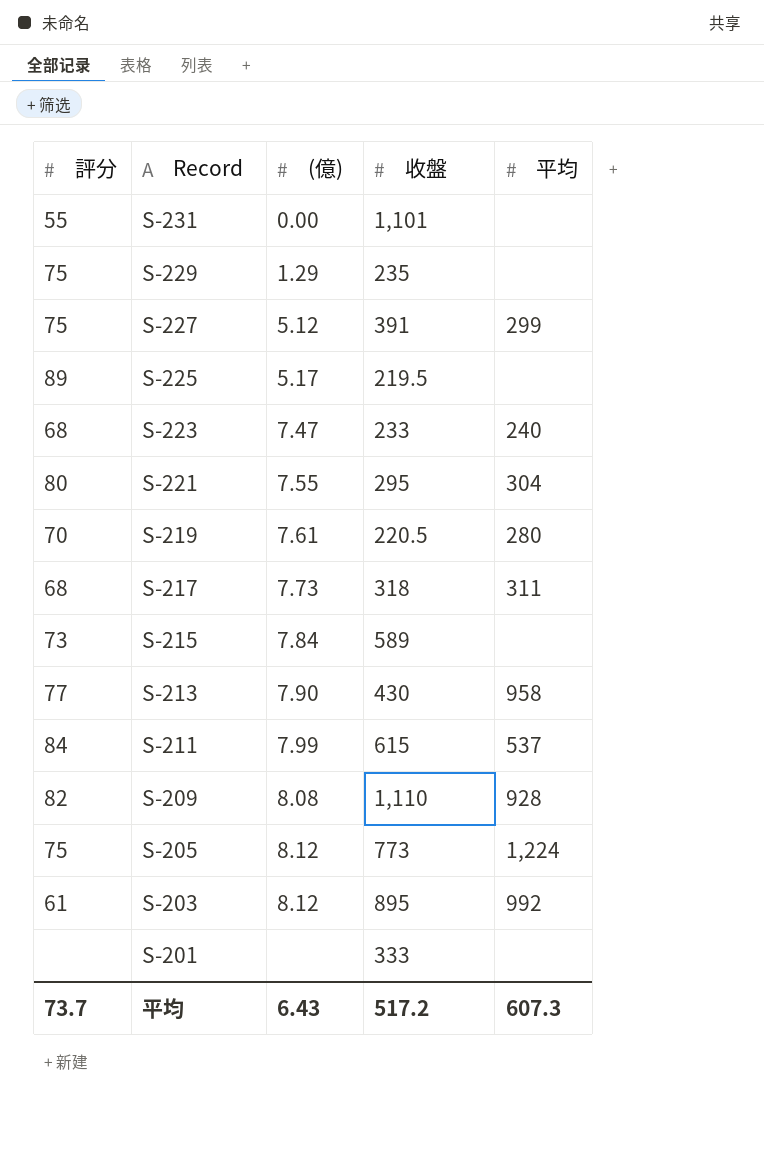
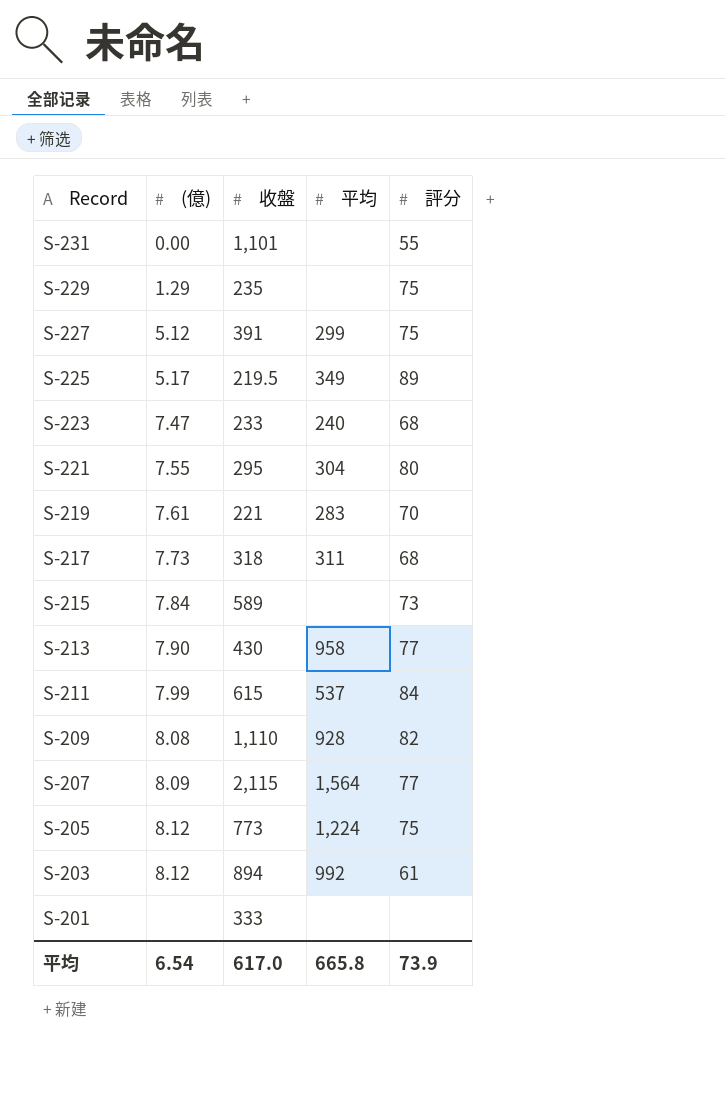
column 評分 | position: 1 -> 5
S-225 | 平均: none -> 349
S-219 | 收盤: 220.5 -> 221
S-219 | 平均: 280 -> 283
row S-207: none -> 8.09 | 2,115 | 1,564 | 77
S-203 | 收盤: 895 -> 894
平均 | (億): 6.43 -> 6.54
平均 | 收盤: 517.2 -> 617.0
平均 | 平均: 607.3 -> 665.8
平均 | 評分: 73.7 -> 73.9

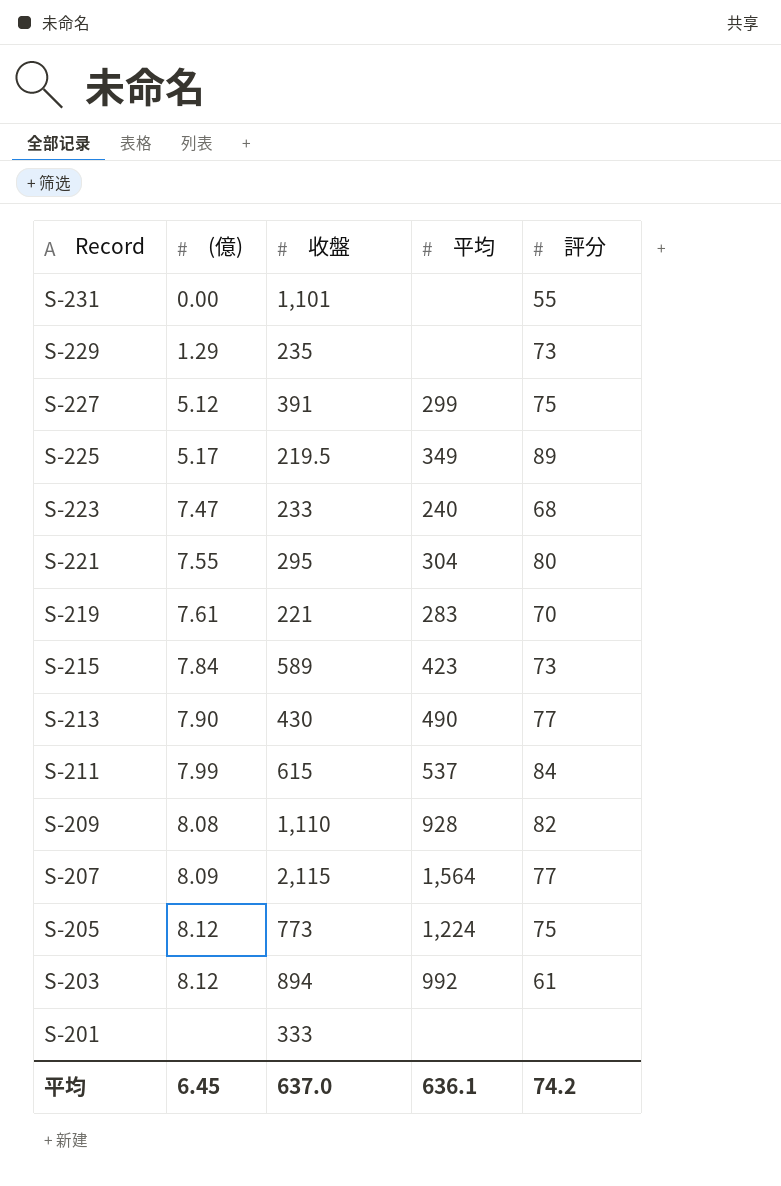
row S-217: 7.73 | 318 | 311 | 68 -> none
S-229 | 評分: 75 -> 73
S-215 | 平均: none -> 423
S-213 | 平均: 958 -> 490
平均 | (億): 6.54 -> 6.45
平均 | 收盤: 617.0 -> 637.0
平均 | 平均: 665.8 -> 636.1
平均 | 評分: 73.9 -> 74.2

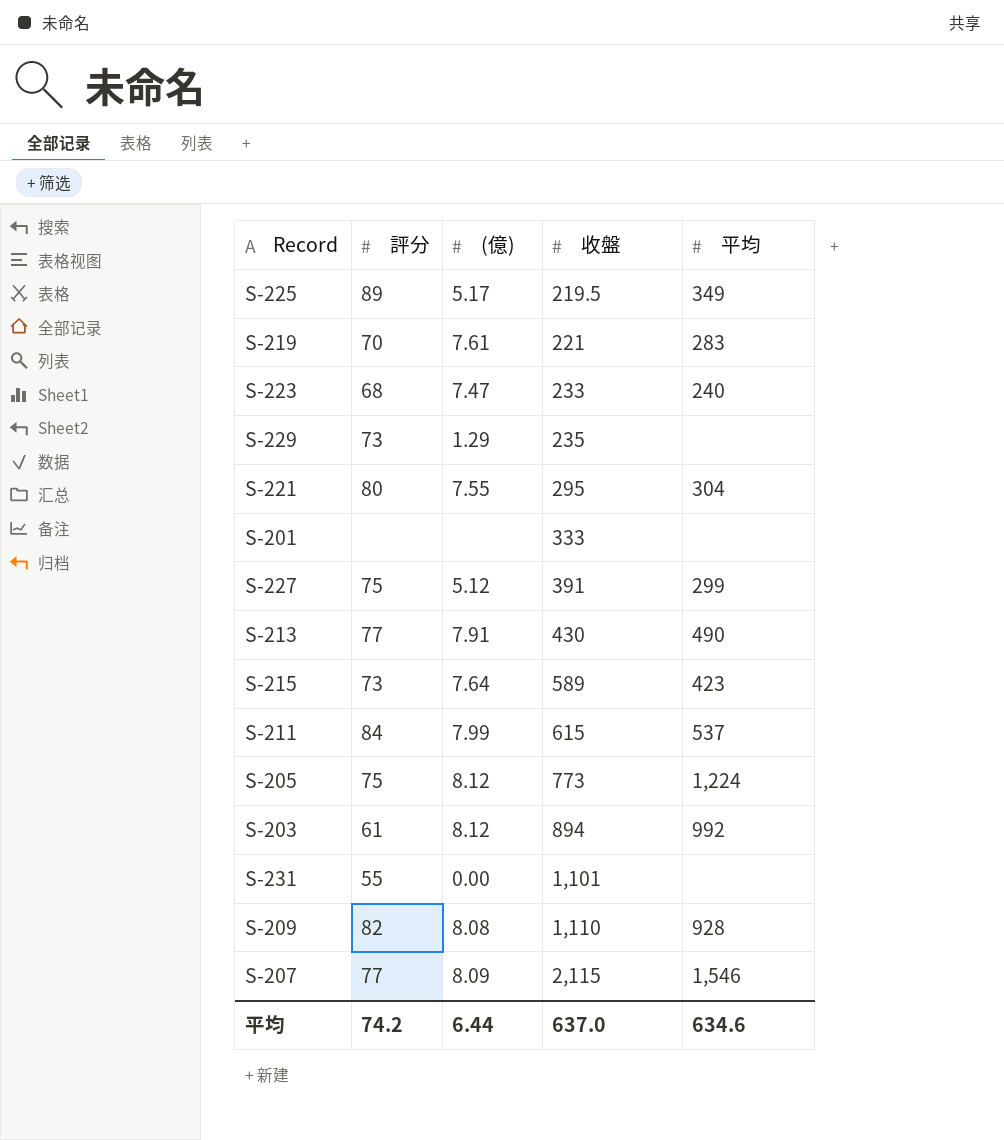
row order: Record descending -> 收盤 ascending
column 評分 | position: 5 -> 2
S-213 | (億): 7.90 -> 7.91
S-215 | (億): 7.84 -> 7.64
S-207 | 平均: 1,564 -> 1,546
平均 | (億): 6.45 -> 6.44
平均 | 平均: 636.1 -> 634.6

